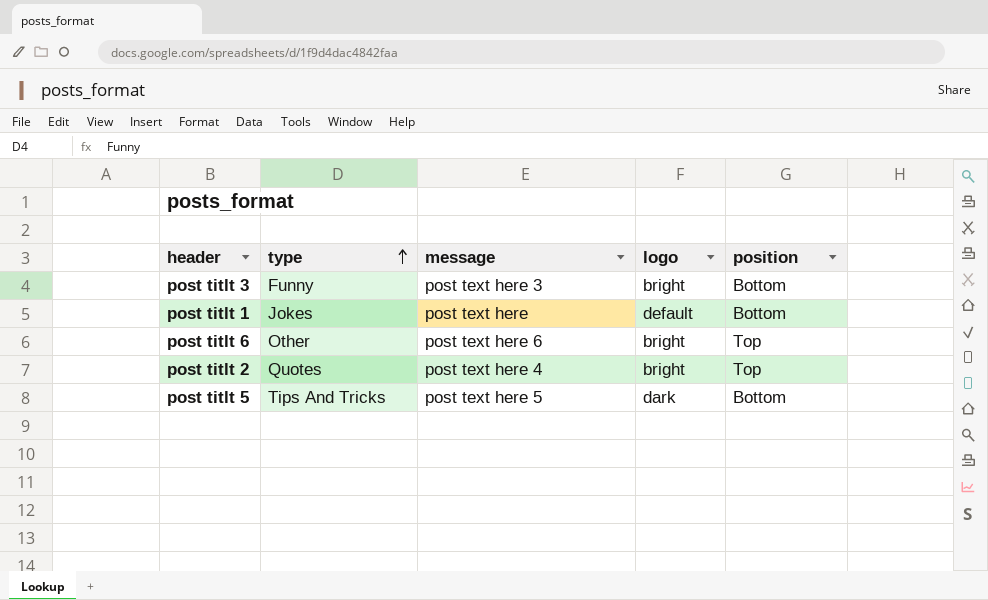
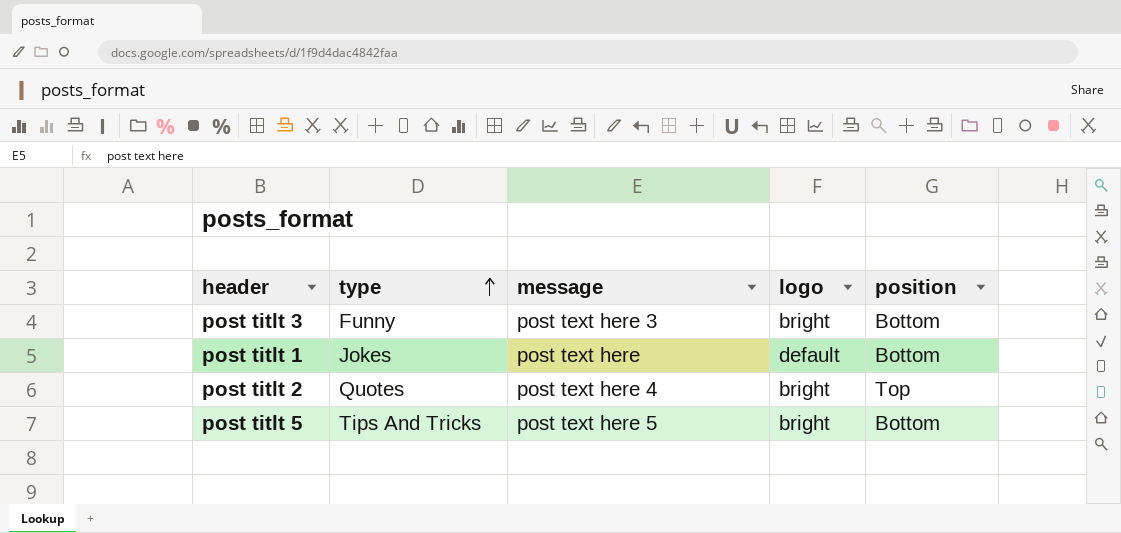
row post titlt 6: Other | post text here 6 | bright | Top -> none
post titlt 5 | logo: dark -> bright

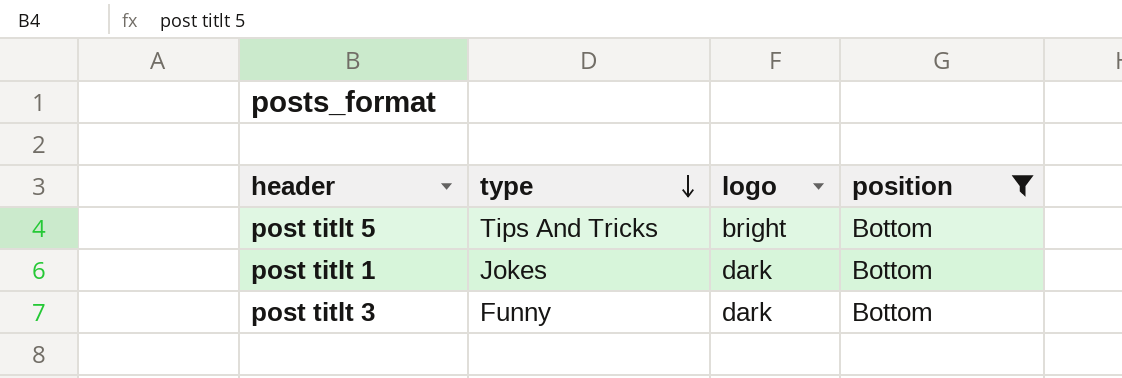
filter: none -> position = Bottom
row order: type ascending -> type descending
column message | position: 3 -> none
post titlt 1 | logo: default -> dark
post titlt 3 | logo: bright -> dark

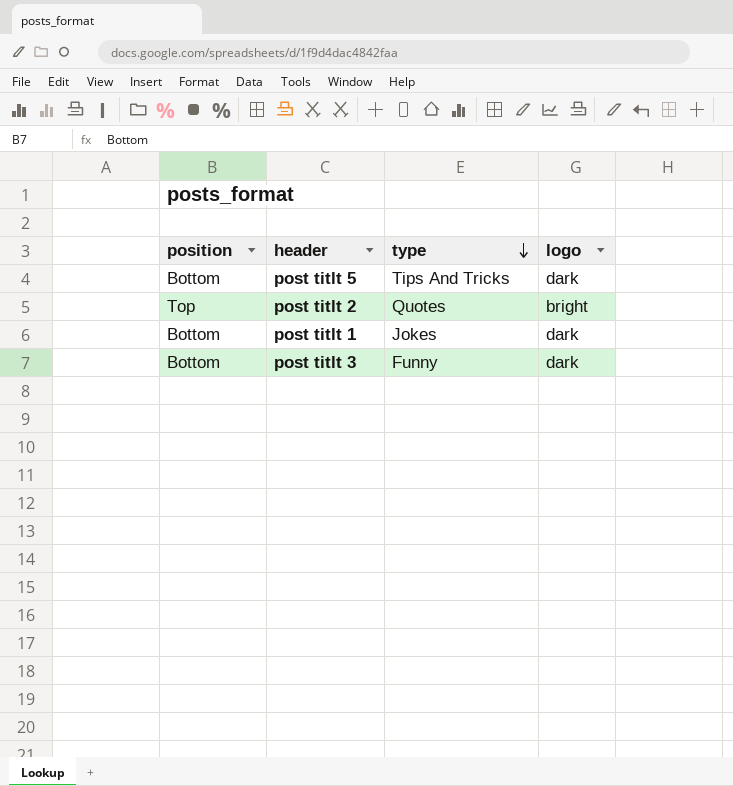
filter: position = Bottom -> none
column position | position: 4 -> 1
post titlt 5 | logo: bright -> dark

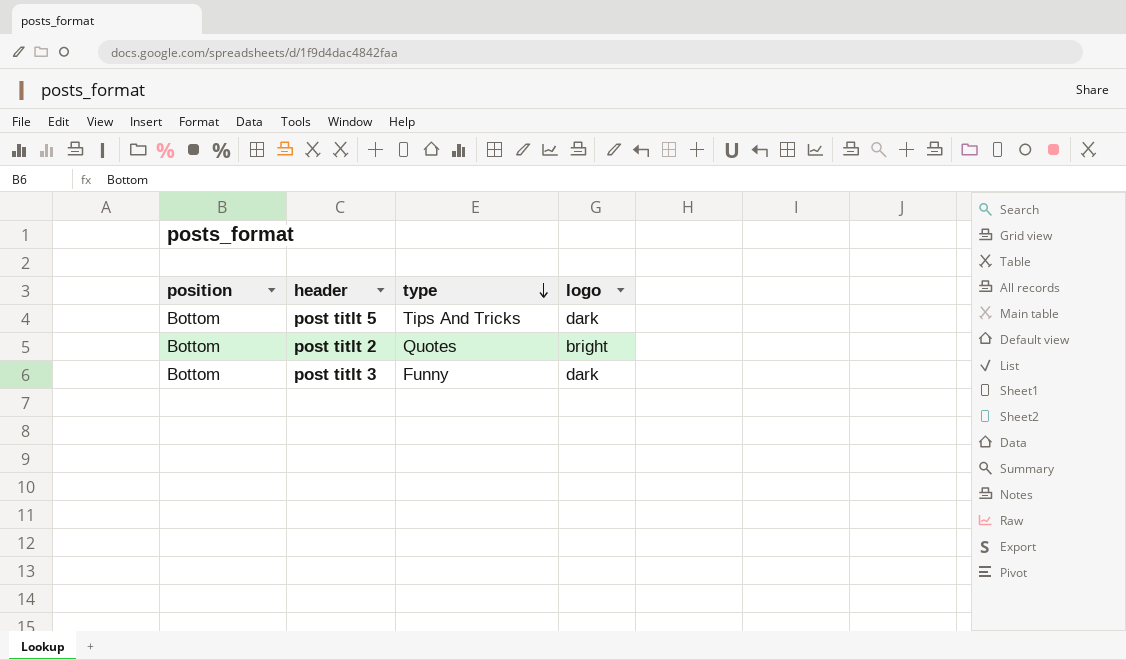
row post titlt 1: Bottom | Jokes | dark -> none
post titlt 2 | position: Top -> Bottom

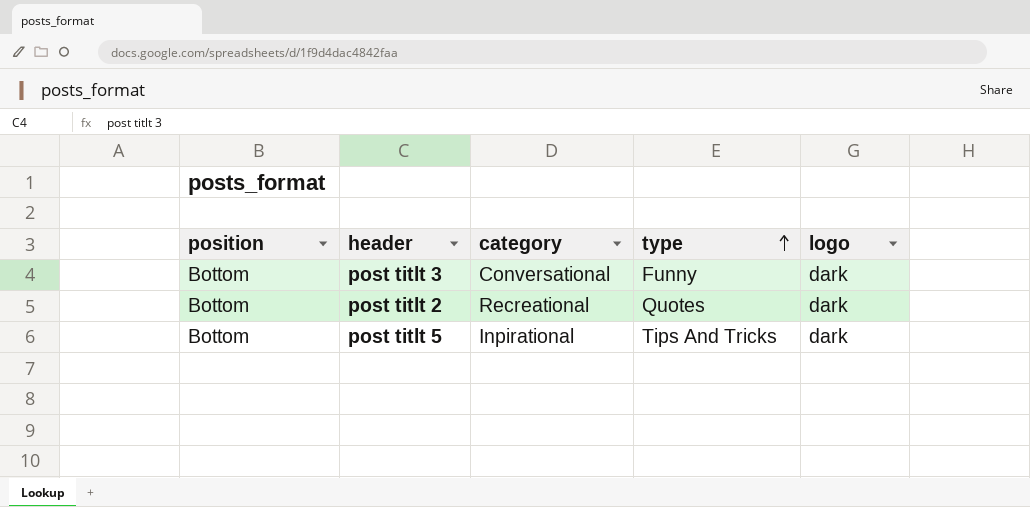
row order: type descending -> type ascending
column category | position: none -> 3
post titlt 2 | logo: bright -> dark

